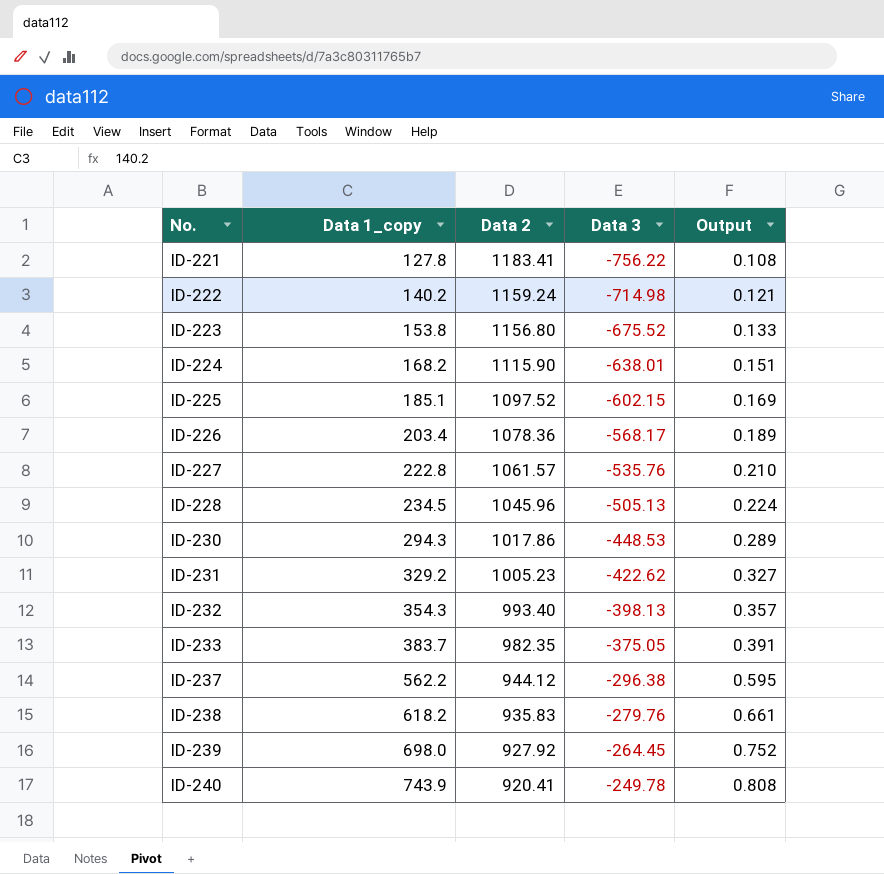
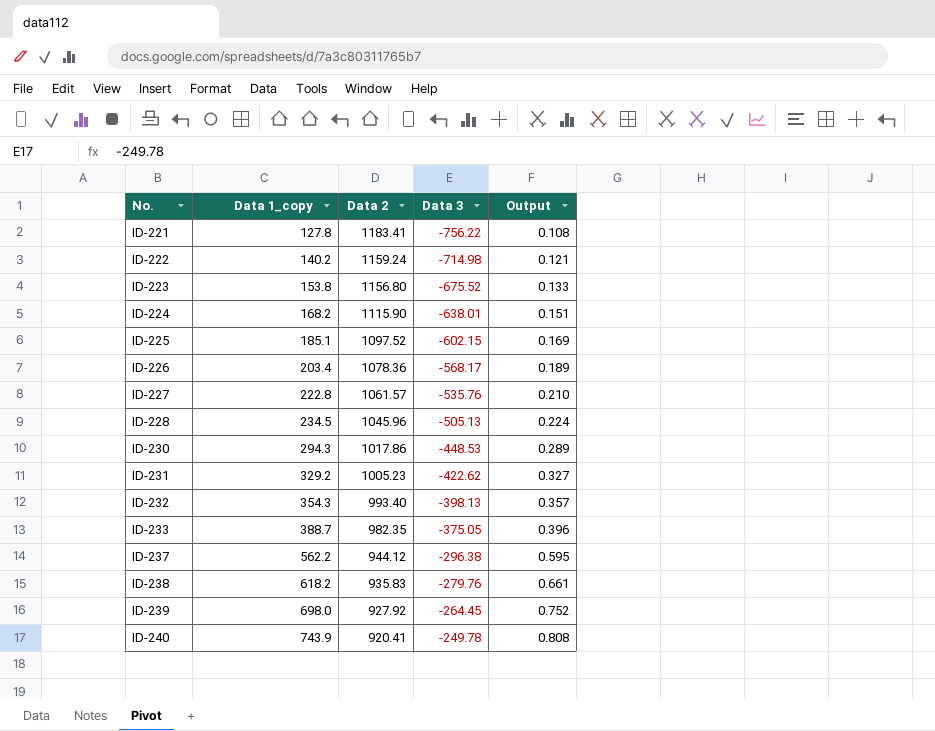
ID-233 | Data 1_copy: 383.7 -> 388.7
ID-233 | Output: 0.391 -> 0.396

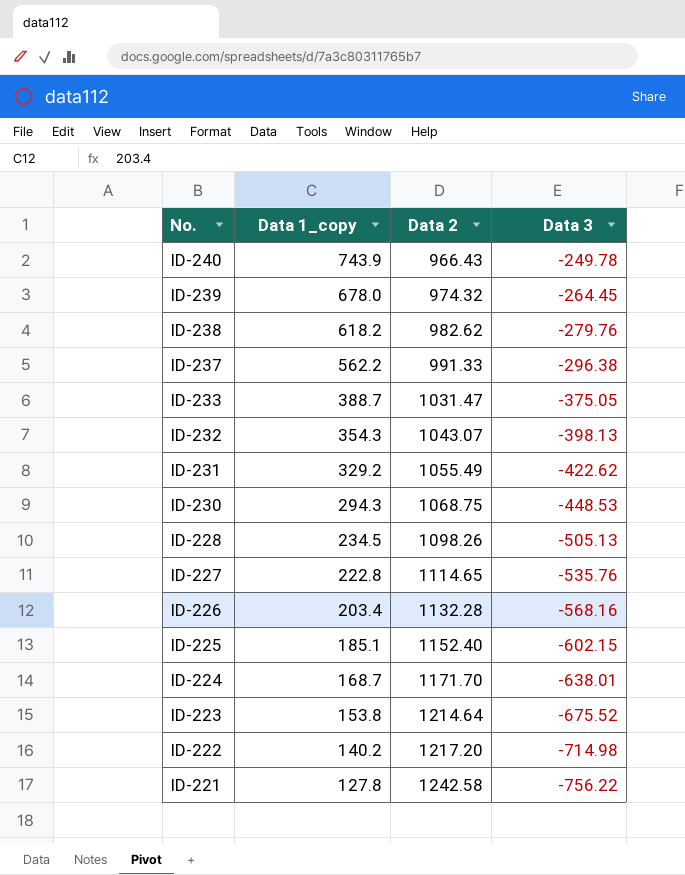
row order: No. ascending -> No. descending
column Output | formula: [Data 1_copy] / [Data 2] -> none
ID-240 | Data 2: 920.41 -> 966.43
ID-239 | Data 1_copy: 698.0 -> 678.0
ID-239 | Data 2: 927.92 -> 974.32
ID-238 | Data 2: 935.83 -> 982.62
ID-237 | Data 2: 944.12 -> 991.33
ID-233 | Data 2: 982.35 -> 1031.47
ID-232 | Data 2: 993.40 -> 1043.07
ID-231 | Data 2: 1005.23 -> 1055.49
ID-230 | Data 2: 1017.86 -> 1068.75
ID-228 | Data 2: 1045.96 -> 1098.26
ID-227 | Data 2: 1061.57 -> 1114.65
ID-226 | Data 2: 1078.36 -> 1132.28
ID-226 | Data 3: -568.17 -> -568.16
ID-225 | Data 2: 1097.52 -> 1152.40
ID-224 | Data 1_copy: 168.2 -> 168.7
ID-224 | Data 2: 1115.90 -> 1171.70
ID-223 | Data 2: 1156.80 -> 1214.64
ID-222 | Data 2: 1159.24 -> 1217.20
ID-221 | Data 2: 1183.41 -> 1242.58

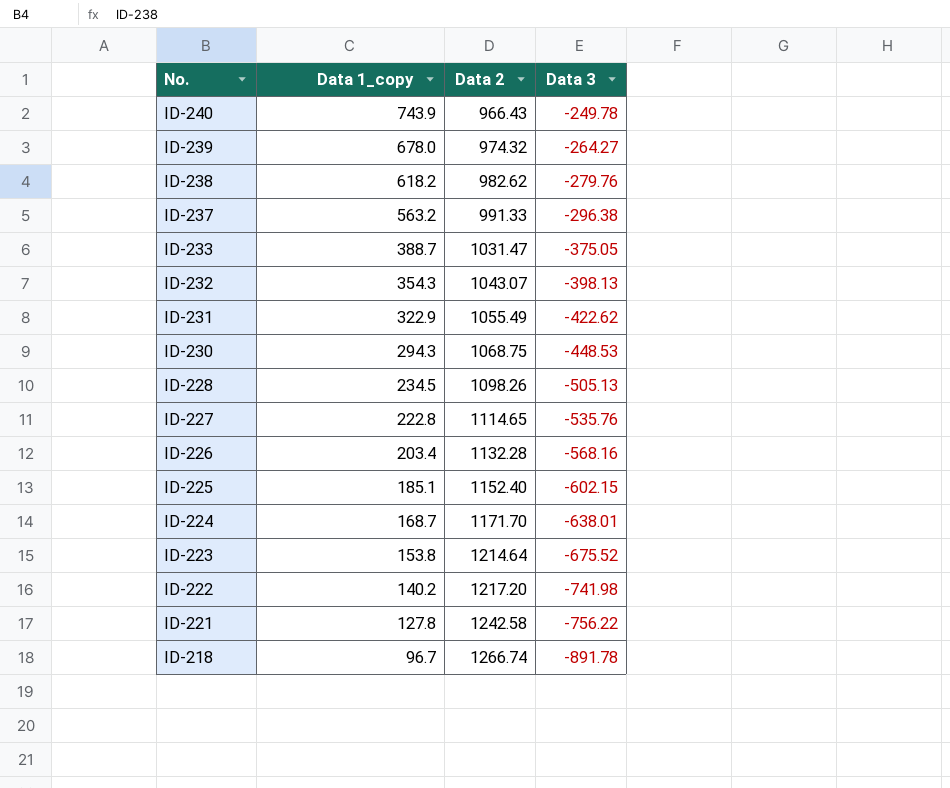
ID-239 | Data 3: -264.45 -> -264.27
ID-237 | Data 1_copy: 562.2 -> 563.2
ID-231 | Data 1_copy: 329.2 -> 322.9
ID-222 | Data 3: -714.98 -> -741.98
row ID-218: none -> 96.7 | 1266.74 | -891.78

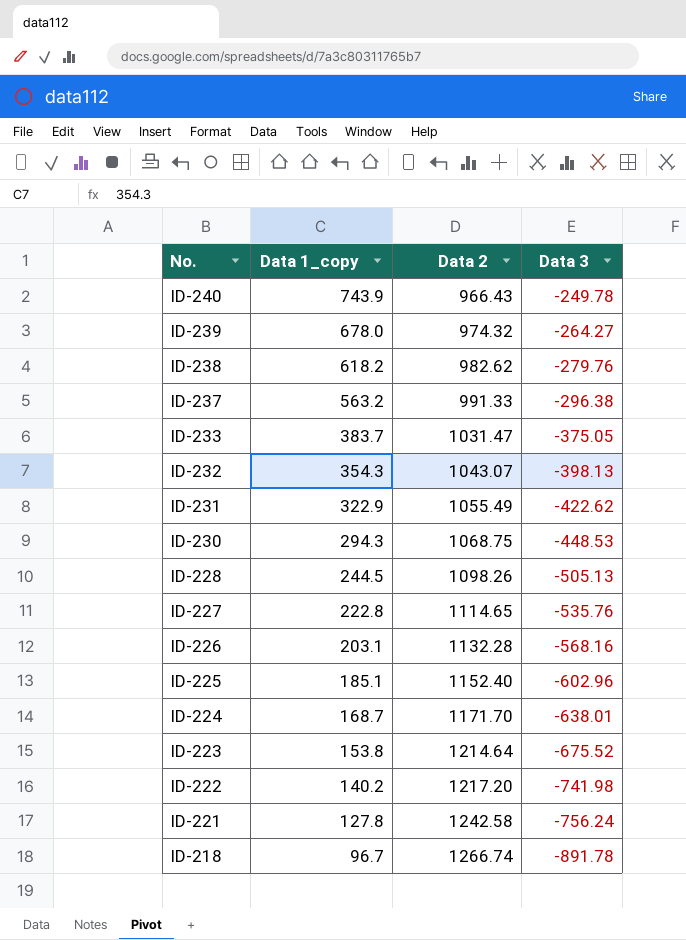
ID-233 | Data 1_copy: 388.7 -> 383.7
ID-228 | Data 1_copy: 234.5 -> 244.5
ID-226 | Data 1_copy: 203.4 -> 203.1
ID-225 | Data 3: -602.15 -> -602.96
ID-221 | Data 3: -756.22 -> -756.24

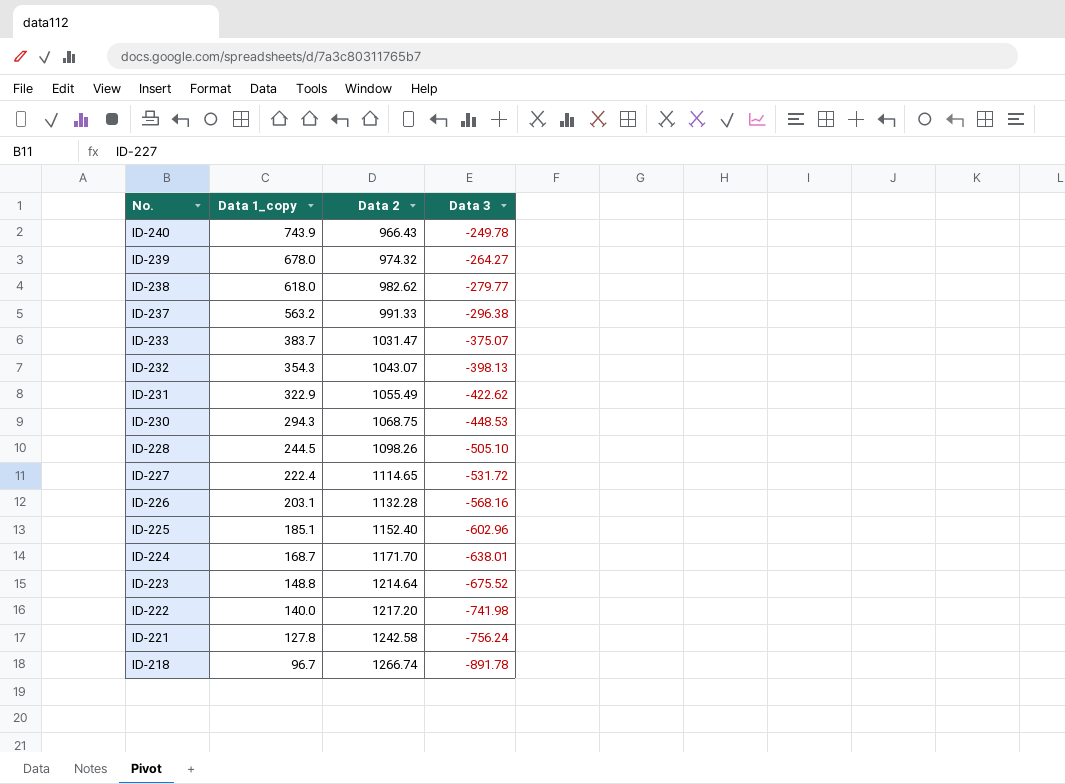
ID-238 | Data 1_copy: 618.2 -> 618.0
ID-238 | Data 3: -279.76 -> -279.77
ID-233 | Data 3: -375.05 -> -375.07
ID-228 | Data 3: -505.13 -> -505.10
ID-227 | Data 1_copy: 222.8 -> 222.4
ID-227 | Data 3: -535.76 -> -531.72
ID-223 | Data 1_copy: 153.8 -> 148.8
ID-222 | Data 1_copy: 140.2 -> 140.0

